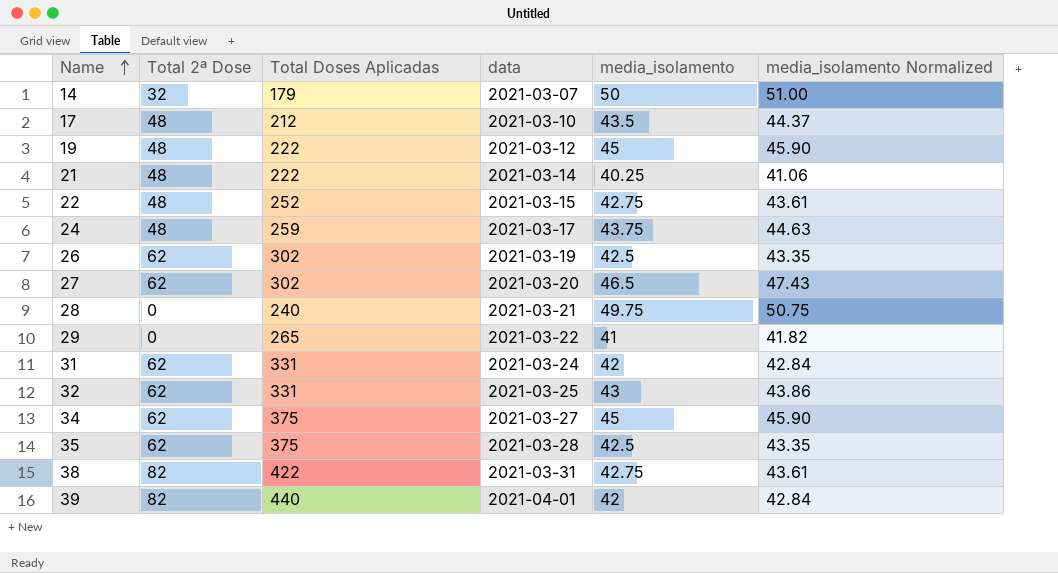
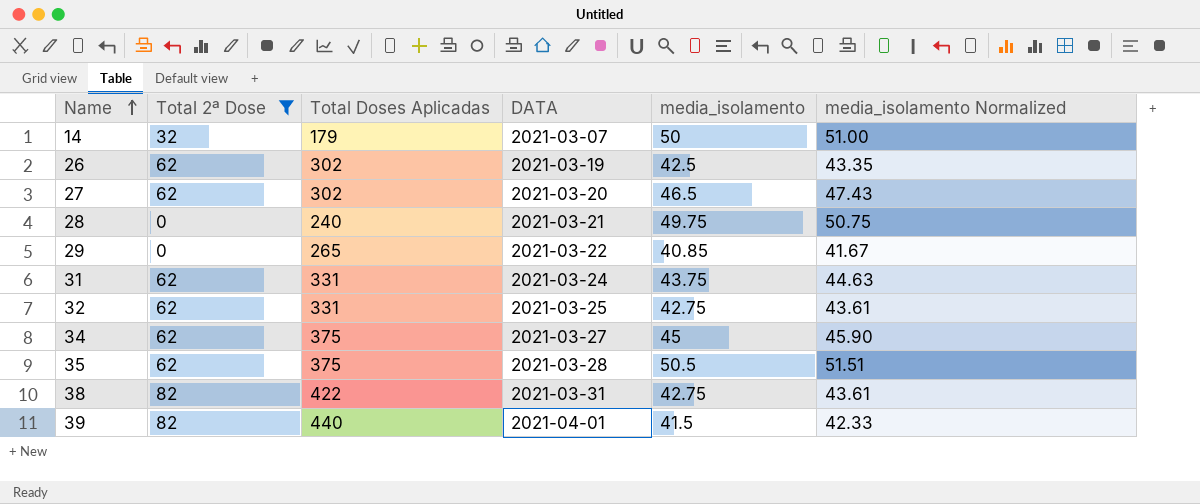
filter: none -> Total 2ª Dose != 48
column name: data -> DATA
29 | media_isolamento: 41 -> 40.85
29 | media_isolamento Normalized: 41.82 -> 41.67
31 | media_isolamento: 42 -> 43.75
31 | media_isolamento Normalized: 42.84 -> 44.63
32 | media_isolamento: 43 -> 42.75
32 | media_isolamento Normalized: 43.86 -> 43.61
35 | media_isolamento: 42.5 -> 50.5
35 | media_isolamento Normalized: 43.35 -> 51.51
39 | media_isolamento: 42 -> 41.5
39 | media_isolamento Normalized: 42.84 -> 42.33

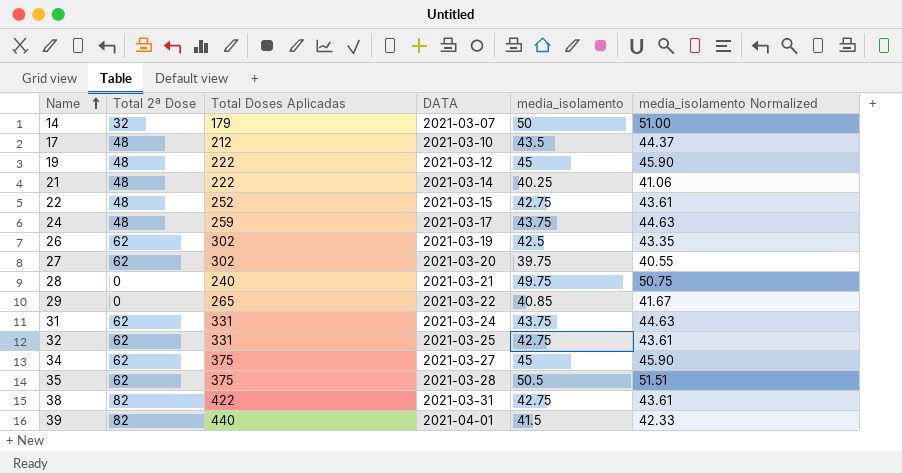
filter: Total 2ª Dose != 48 -> none
27 | media_isolamento: 46.5 -> 39.75
27 | media_isolamento Normalized: 47.43 -> 40.55

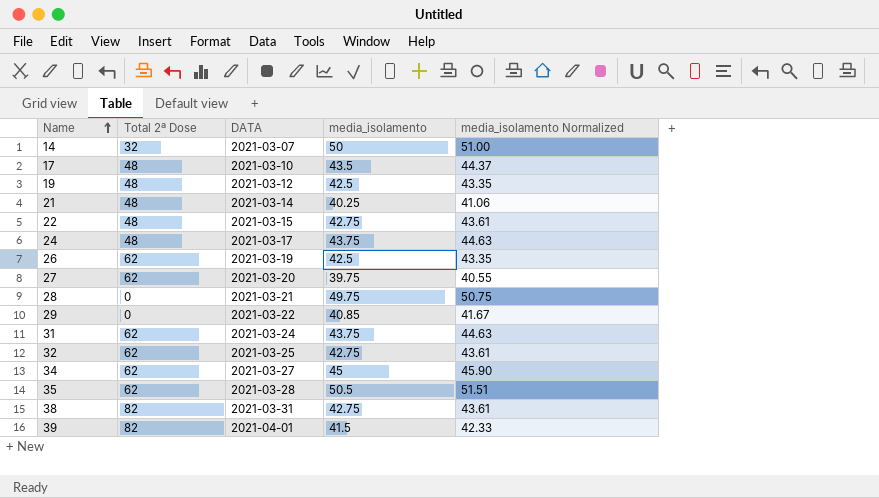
column Total Doses Aplicadas | position: 3 -> none
19 | media_isolamento: 45 -> 42.5
19 | media_isolamento Normalized: 45.90 -> 43.35

